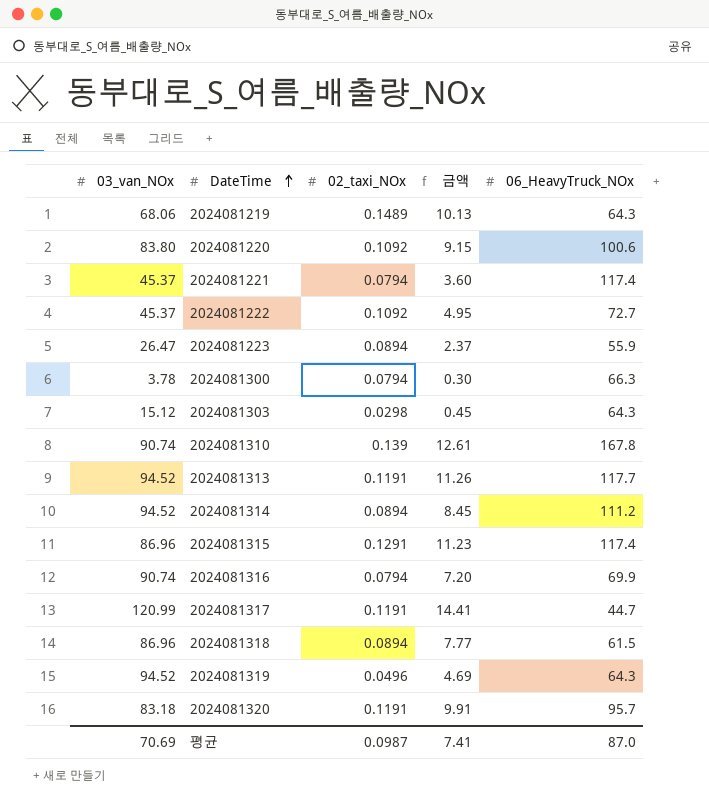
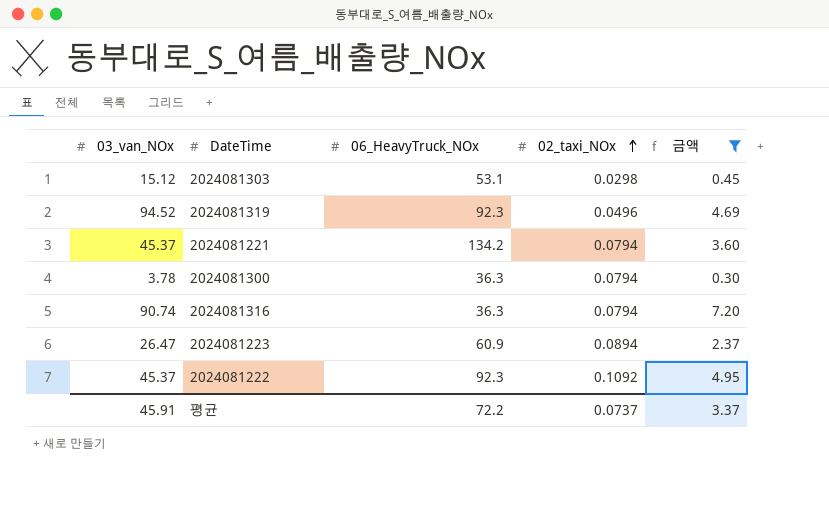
filter: none -> 금액 <= 7.20
row order: DateTime ascending -> 02_taxi_NOx ascending
column 06_HeavyTruck_NOx | position: 5 -> 3
2024081303 | 06_HeavyTruck_NOx: 64.3 -> 53.1
2024081319 | 06_HeavyTruck_NOx: 64.3 -> 92.3
2024081221 | 06_HeavyTruck_NOx: 117.4 -> 134.2
2024081300 | 06_HeavyTruck_NOx: 66.3 -> 36.3
2024081316 | 06_HeavyTruck_NOx: 69.9 -> 36.3
2024081223 | 06_HeavyTruck_NOx: 55.9 -> 60.9
2024081222 | 06_HeavyTruck_NOx: 72.7 -> 92.3
평균 | 03_van_NOx: 70.69 -> 45.91
평균 | 06_HeavyTruck_NOx: 87.0 -> 72.2
평균 | 02_taxi_NOx: 0.0987 -> 0.0737
평균 | 금액: 7.41 -> 3.37

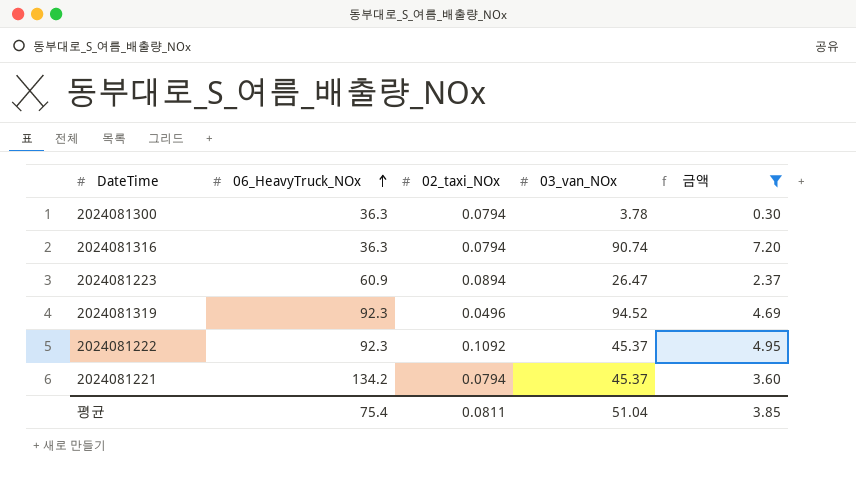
row order: 02_taxi_NOx ascending -> 06_HeavyTruck_NOx ascending
column 03_van_NOx | position: 1 -> 4
row 2024081303: 15.12 | 53.1 | 0.0298 | 0.45 -> none
평균 | 06_HeavyTruck_NOx: 72.2 -> 75.4
평균 | 02_taxi_NOx: 0.0737 -> 0.0811
평균 | 03_van_NOx: 45.91 -> 51.04
평균 | 금액: 3.37 -> 3.85

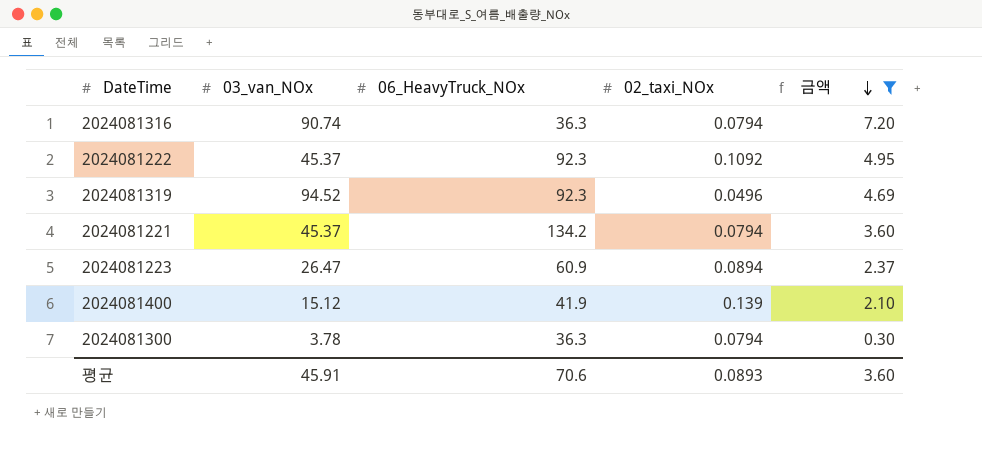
row order: 06_HeavyTruck_NOx ascending -> 금액 descending
column 03_van_NOx | position: 4 -> 2
row 2024081400: none -> 15.12 | 41.9 | 0.139 | 2.10
평균 | 03_van_NOx: 51.04 -> 45.91
평균 | 06_HeavyTruck_NOx: 75.4 -> 70.6
평균 | 02_taxi_NOx: 0.0811 -> 0.0893
평균 | 금액: 3.85 -> 3.60

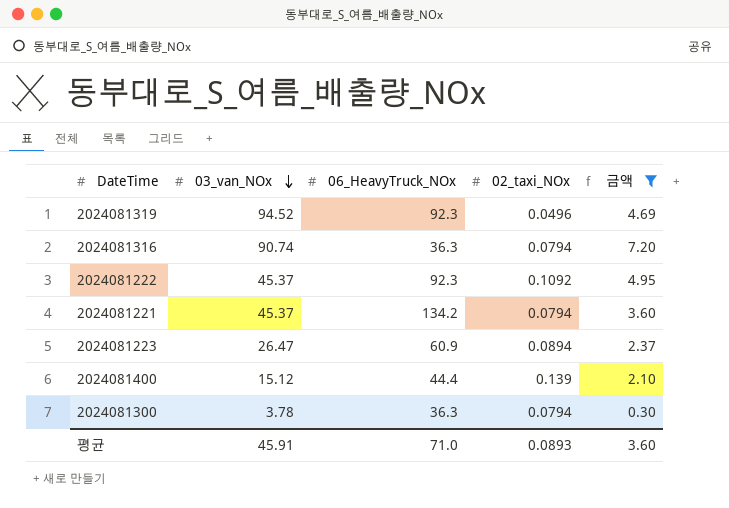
row order: 금액 descending -> 03_van_NOx descending
2024081400 | 06_HeavyTruck_NOx: 41.9 -> 44.4
평균 | 06_HeavyTruck_NOx: 70.6 -> 71.0

